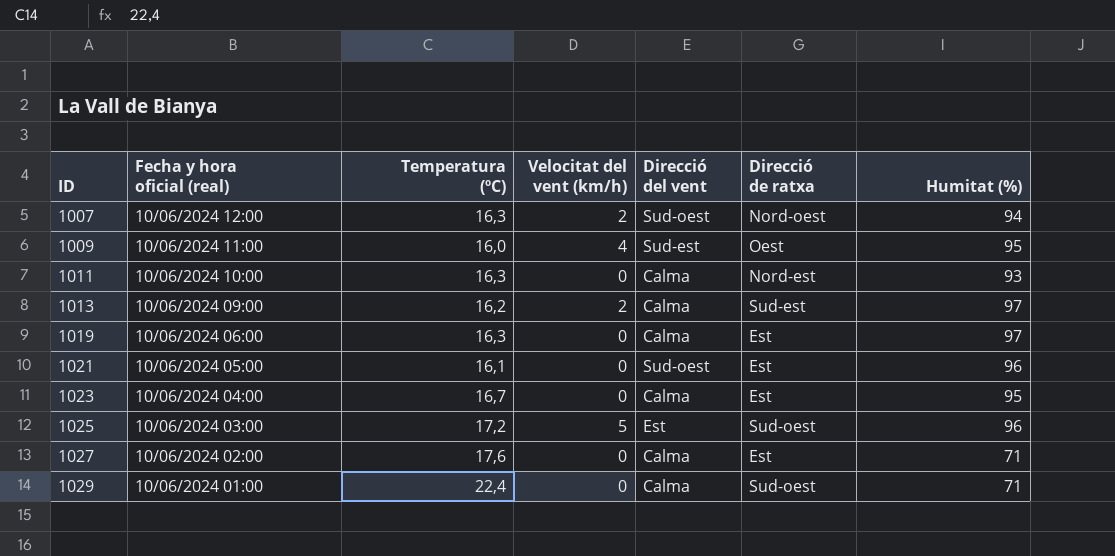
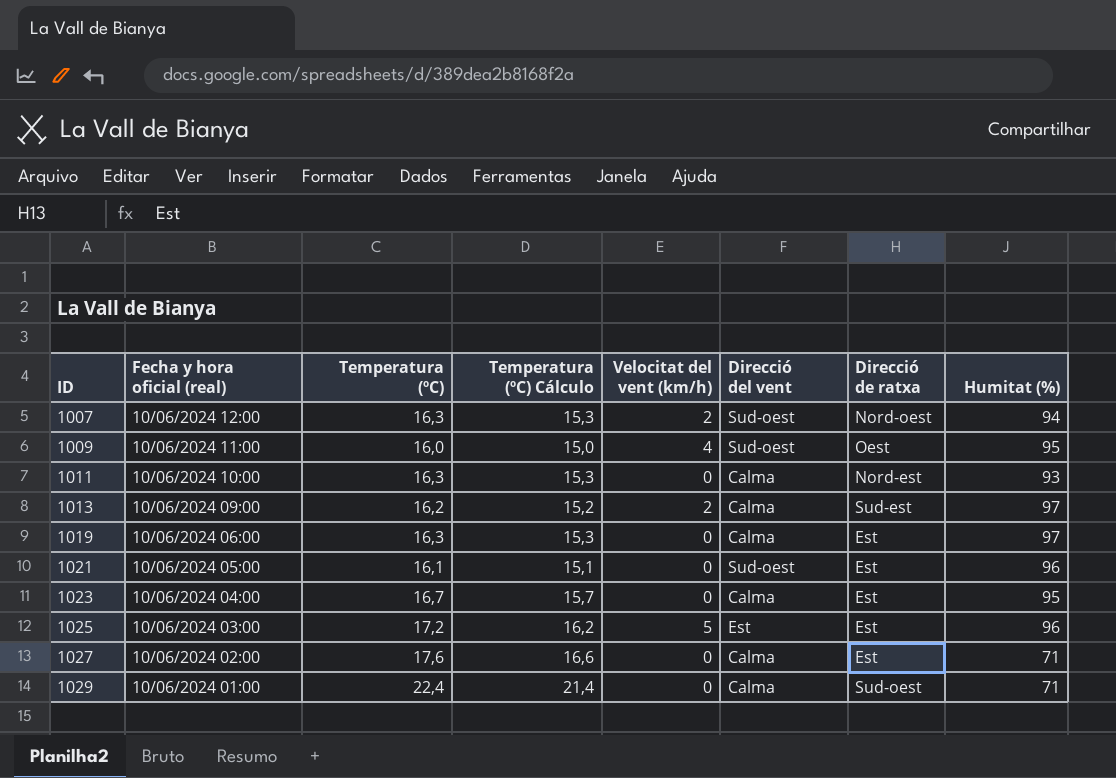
column Temperatura (ºC) Cálculo | formula: none -> [Temperatura (ºC)] - 1
1009 | Direcció del vent: Sud-est -> Sud-oest
1025 | Direcció de ratxa: Sud-oest -> Est

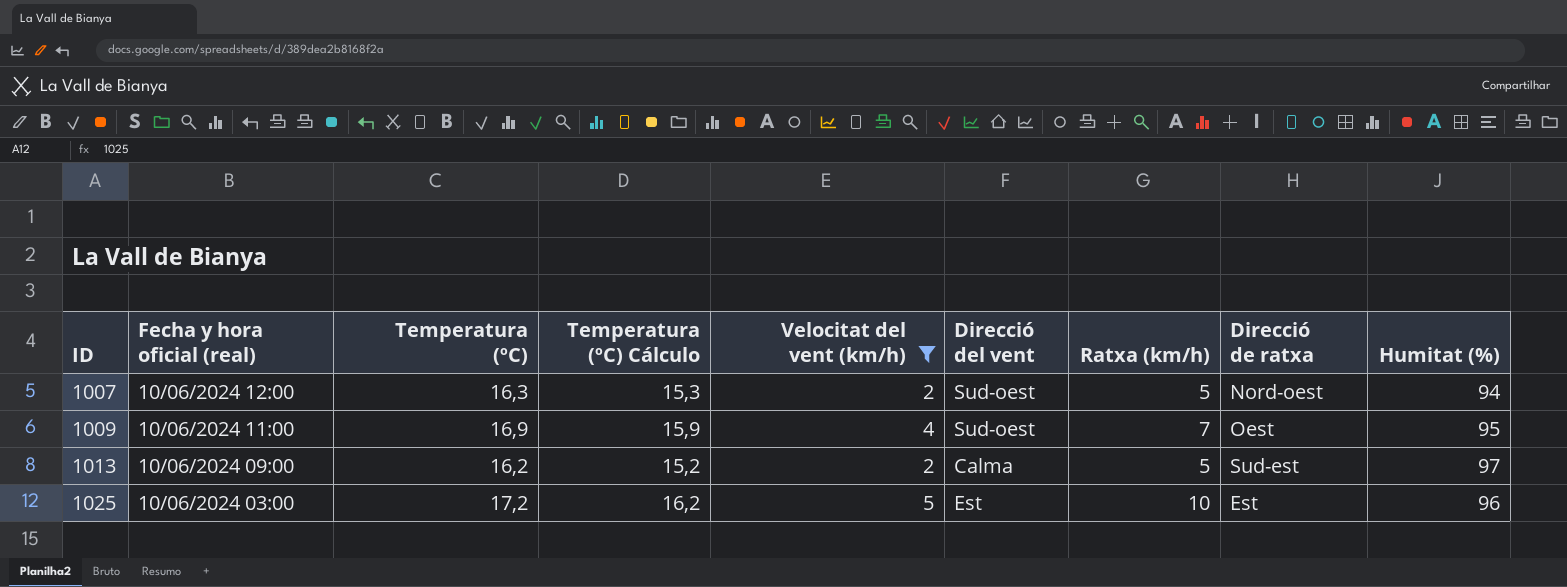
filter: none -> Velocitat del vent (km/h) != 0
column Ratxa (km/h) | position: none -> 7
1009 | Temperatura (ºC): 16,0 -> 16,9
1009 | Temperatura (ºC) Cálculo: 15,0 -> 15,9

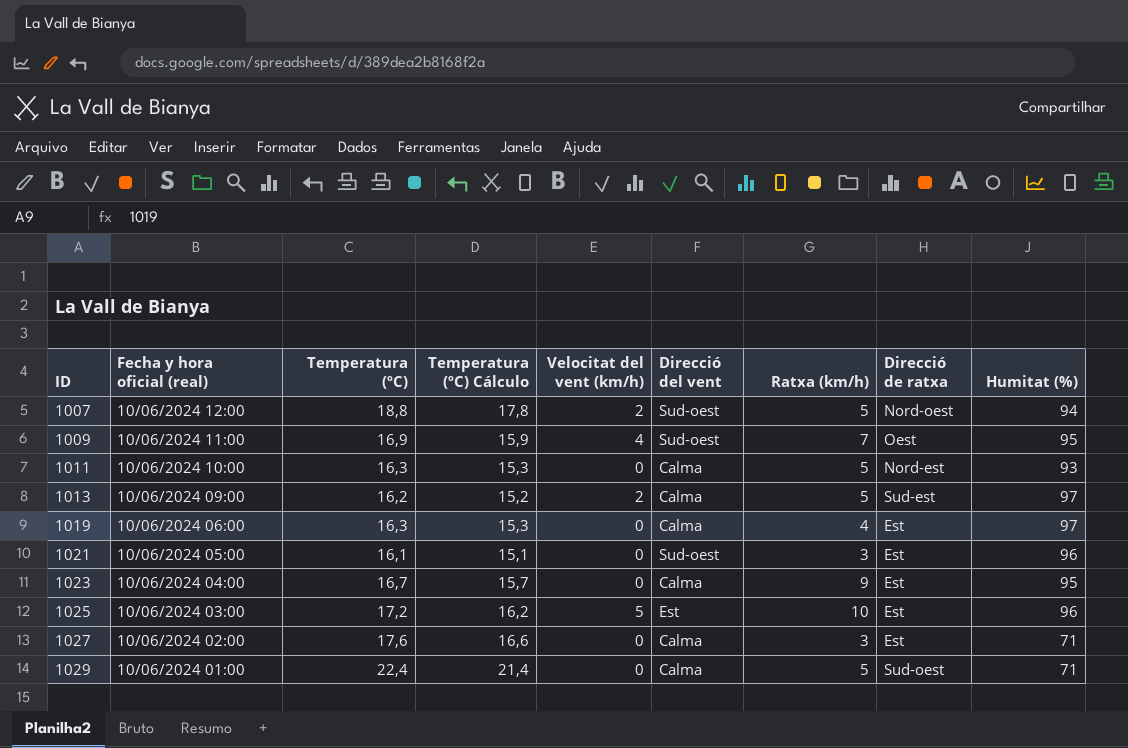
filter: Velocitat del vent (km/h) != 0 -> none
1007 | Temperatura (ºC): 16,3 -> 18,8
1007 | Temperatura (ºC) Cálculo: 15,3 -> 17,8

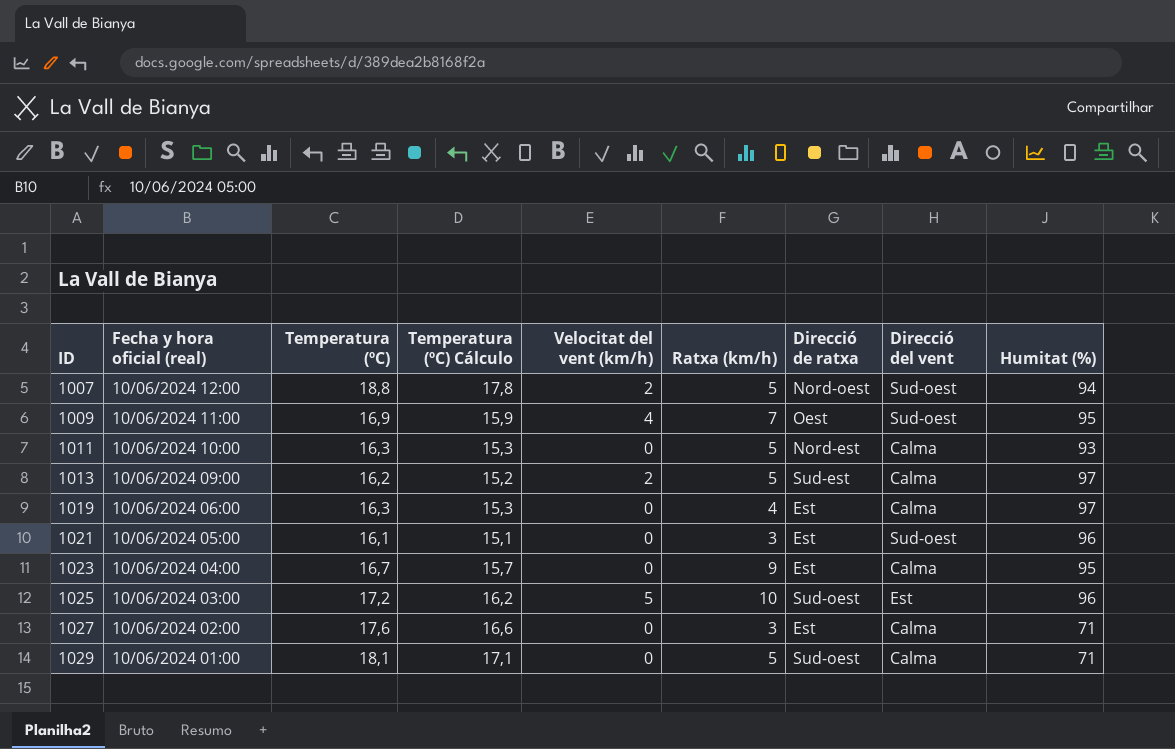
column Direcció del vent | position: 6 -> 8
1025 | Direcció de ratxa: Est -> Sud-oest
1029 | Temperatura (ºC): 22,4 -> 18,1
1029 | Temperatura (ºC) Cálculo: 21,4 -> 17,1

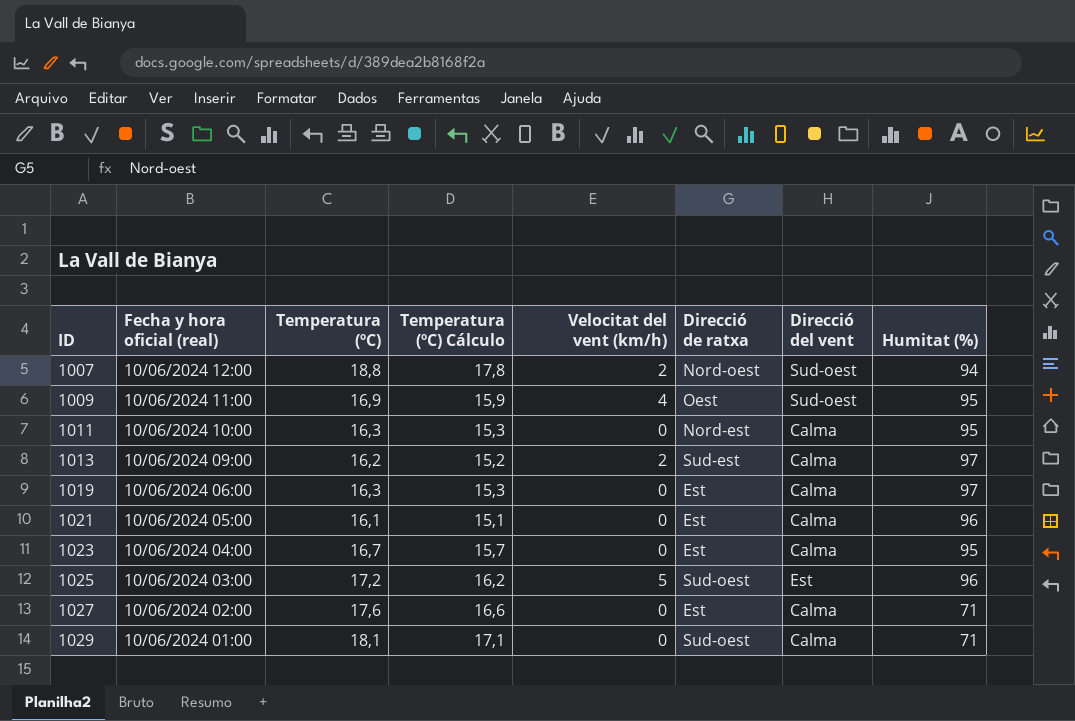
column Ratxa (km/h) | position: 6 -> none
1011 | Humitat (%): 93 -> 95
1021 | Direcció del vent: Sud-oest -> Calma

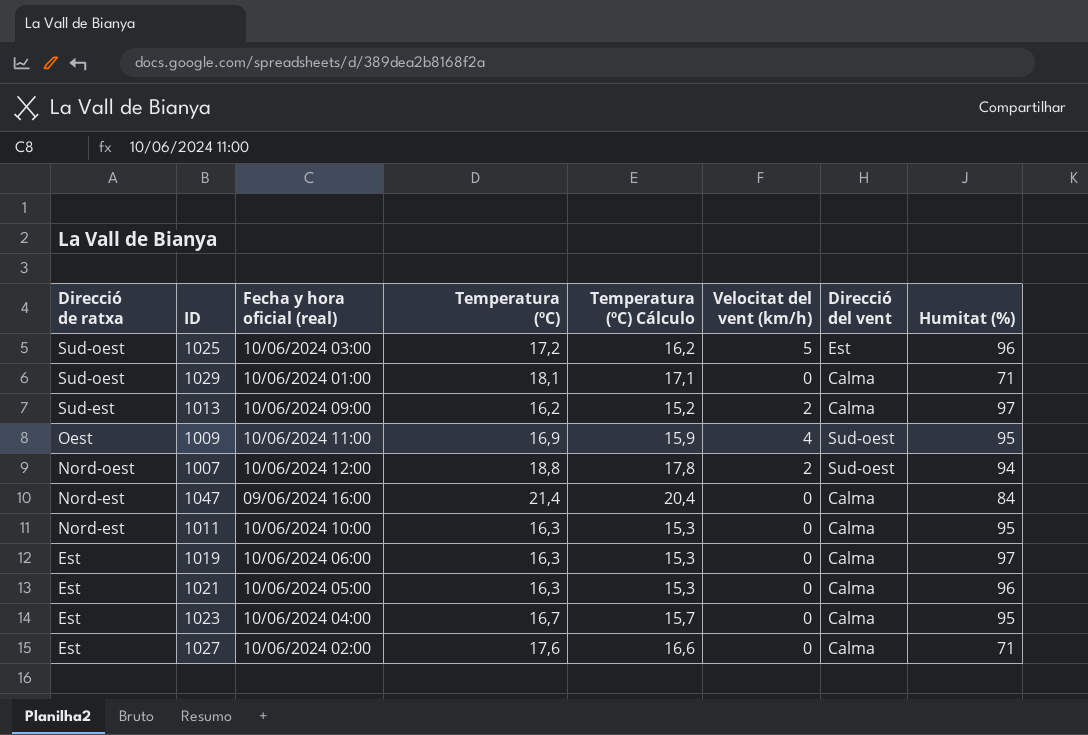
row order: ID ascending -> Direcció de ratxa descending
column Direcció de ratxa | position: 6 -> 1
row 1047: none -> Nord-est | 09/06/2024 16:00 | 21,4 | 20,4 | 0 | Calma | 84
1021 | Temperatura (ºC): 16,1 -> 16,3
1021 | Temperatura (ºC) Cálculo: 15,1 -> 15,3

